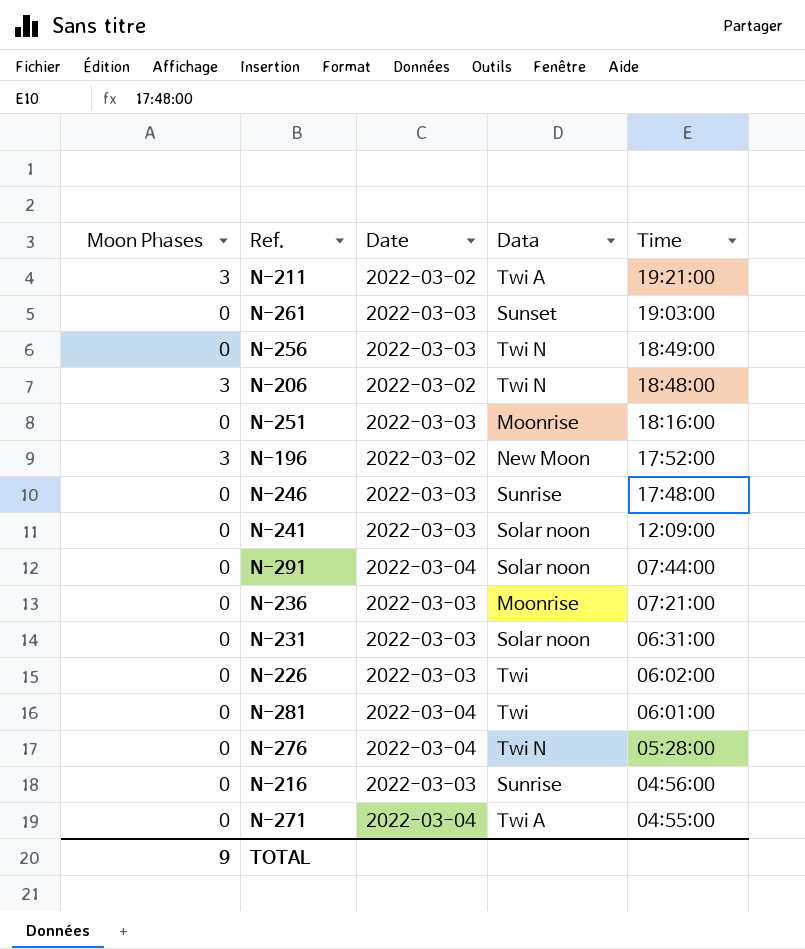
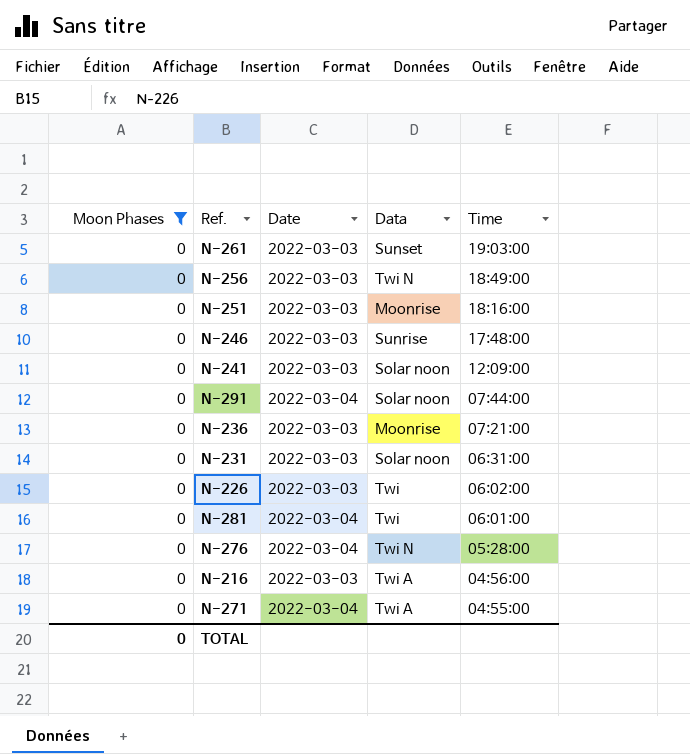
filter: none -> Moon Phases = 0
N-216 | Data: Sunrise -> Twi A
TOTAL | Moon Phases: 9 -> 0

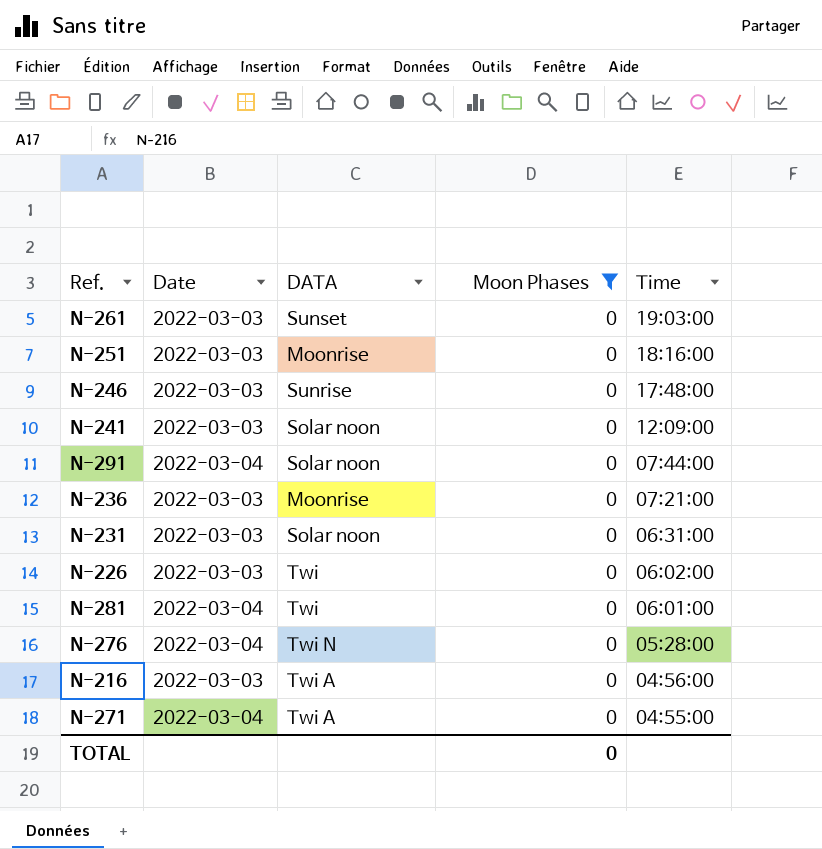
column name: Data -> DATA
column Moon Phases | position: 1 -> 4
row N-256: 0 | 2022-03-03 | Twi N | 18:49:00 -> none

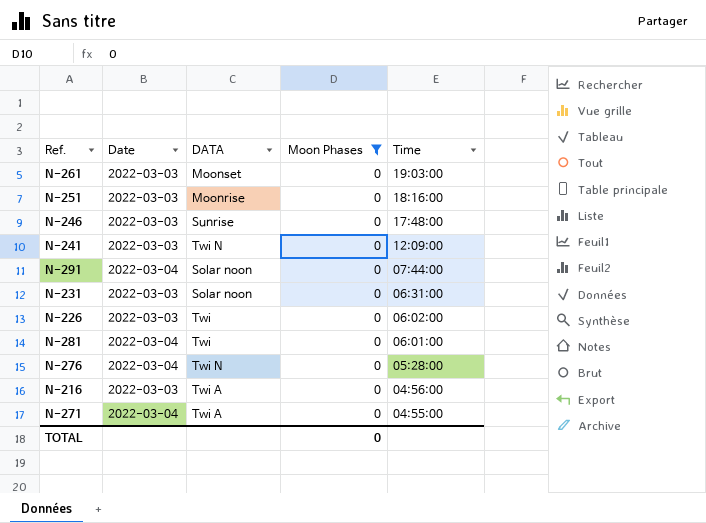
row N-236: 2022-03-03 | Moonrise | 0 | 07:21:00 -> none
N-261 | DATA: Sunset -> Moonset
N-241 | DATA: Solar noon -> Twi N

